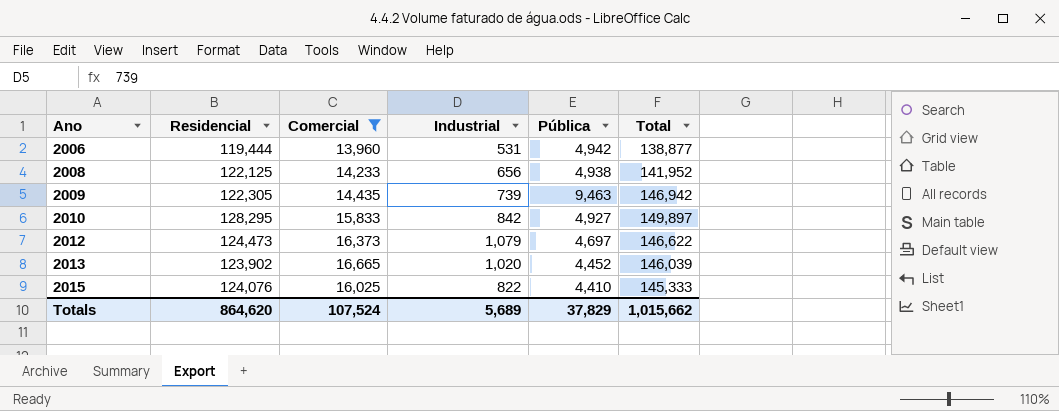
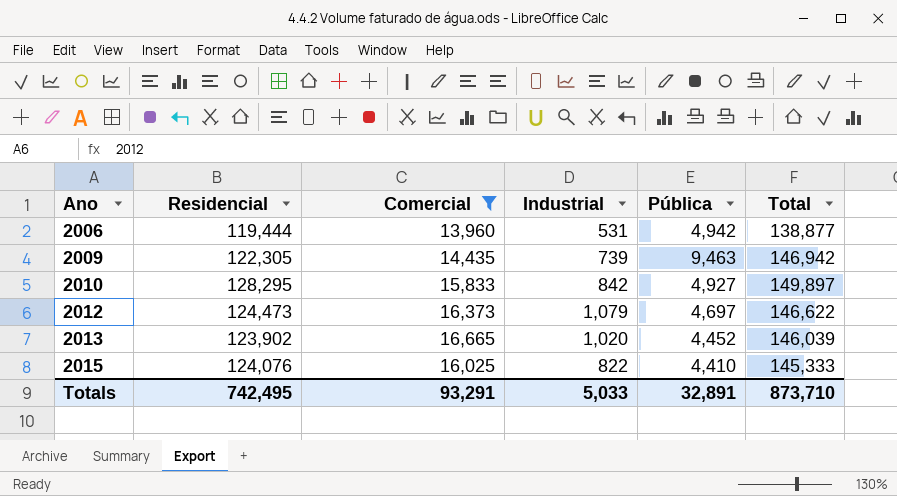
row 2008: 122,125 | 14,233 | 656 | 4,938 | 141,952 -> none
Totals | Residencial: 864,620 -> 742,495
Totals | Comercial: 107,524 -> 93,291
Totals | Industrial: 5,689 -> 5,033
Totals | Pública: 37,829 -> 32,891
Totals | Total: 1,015,662 -> 873,710

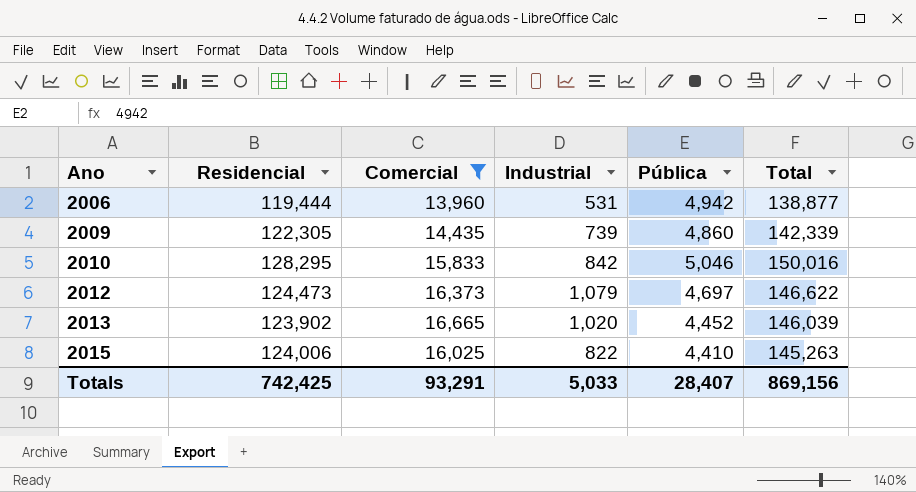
2009 | Pública: 9,463 -> 4,860
2009 | Total: 146,942 -> 142,339
2010 | Pública: 4,927 -> 5,046
2010 | Total: 149,897 -> 150,016
2015 | Residencial: 124,076 -> 124,006
2015 | Total: 145,333 -> 145,263
Totals | Residencial: 742,495 -> 742,425
Totals | Pública: 32,891 -> 28,407
Totals | Total: 873,710 -> 869,156

